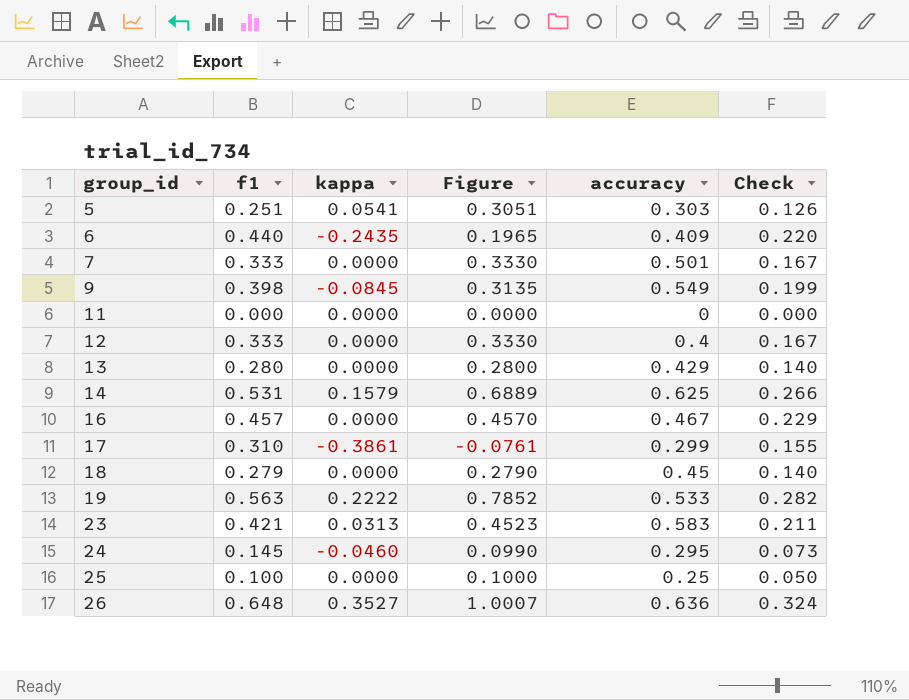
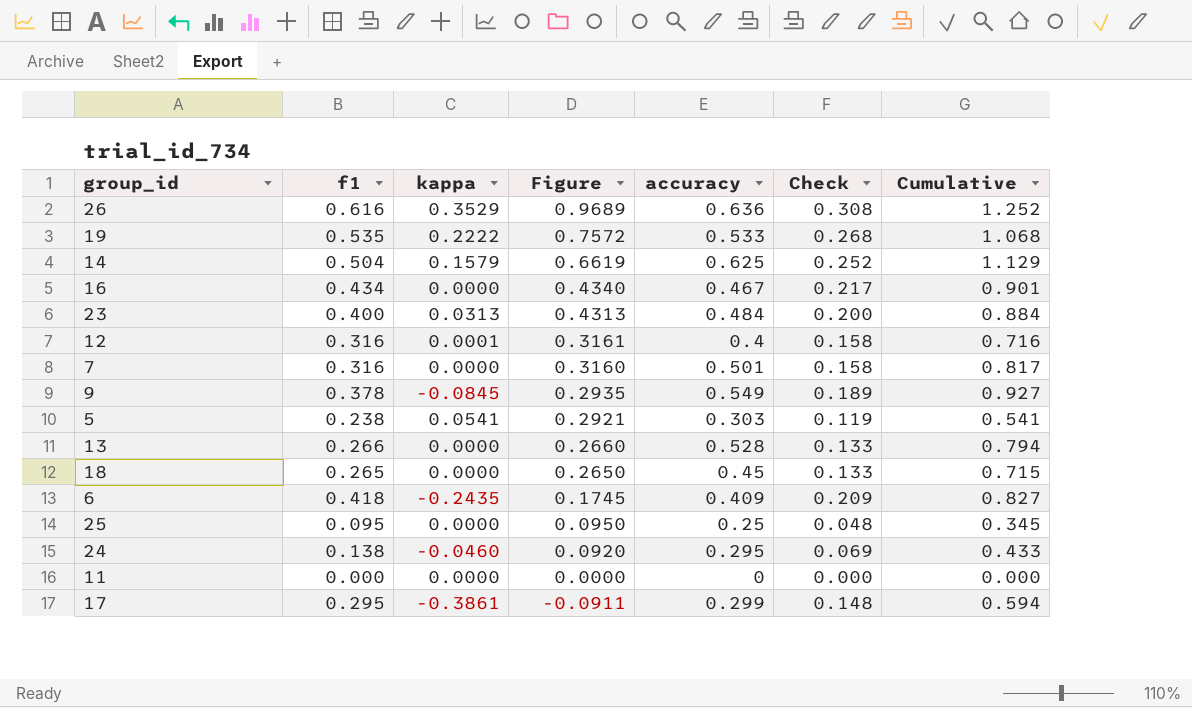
row order: group_id ascending -> Figure descending
column Cumulative | formula: none -> [f1] + [accuracy]
26 | f1: 0.648 -> 0.616
26 | kappa: 0.3527 -> 0.3529
26 | Figure: 1.0007 -> 0.9689
26 | Check: 0.324 -> 0.308
19 | f1: 0.563 -> 0.535
19 | Figure: 0.7852 -> 0.7572
19 | Check: 0.282 -> 0.268
14 | f1: 0.531 -> 0.504
14 | Figure: 0.6889 -> 0.6619
14 | Check: 0.266 -> 0.252
16 | f1: 0.457 -> 0.434
16 | Figure: 0.4570 -> 0.4340
16 | Check: 0.229 -> 0.217
23 | f1: 0.421 -> 0.400
23 | Figure: 0.4523 -> 0.4313
23 | accuracy: 0.583 -> 0.484
23 | Check: 0.211 -> 0.200
12 | f1: 0.333 -> 0.316
12 | kappa: 0.0000 -> 0.0001
12 | Figure: 0.3330 -> 0.3161
12 | Check: 0.167 -> 0.158
7 | f1: 0.333 -> 0.316
7 | Figure: 0.3330 -> 0.3160
7 | Check: 0.167 -> 0.158
9 | f1: 0.398 -> 0.378
9 | Figure: 0.3135 -> 0.2935
9 | Check: 0.199 -> 0.189
5 | f1: 0.251 -> 0.238
5 | Figure: 0.3051 -> 0.2921
5 | Check: 0.126 -> 0.119
13 | f1: 0.280 -> 0.266
13 | Figure: 0.2800 -> 0.2660
13 | accuracy: 0.429 -> 0.528
13 | Check: 0.140 -> 0.133
18 | f1: 0.279 -> 0.265
18 | Figure: 0.2790 -> 0.2650
18 | Check: 0.140 -> 0.133
6 | f1: 0.440 -> 0.418
6 | Figure: 0.1965 -> 0.1745
6 | Check: 0.220 -> 0.209
25 | f1: 0.100 -> 0.095
25 | Figure: 0.1000 -> 0.0950
25 | Check: 0.050 -> 0.048
24 | f1: 0.145 -> 0.138
24 | Figure: 0.0990 -> 0.0920
24 | Check: 0.073 -> 0.069
17 | f1: 0.310 -> 0.295
17 | Figure: -0.0761 -> -0.0911
17 | Check: 0.155 -> 0.148

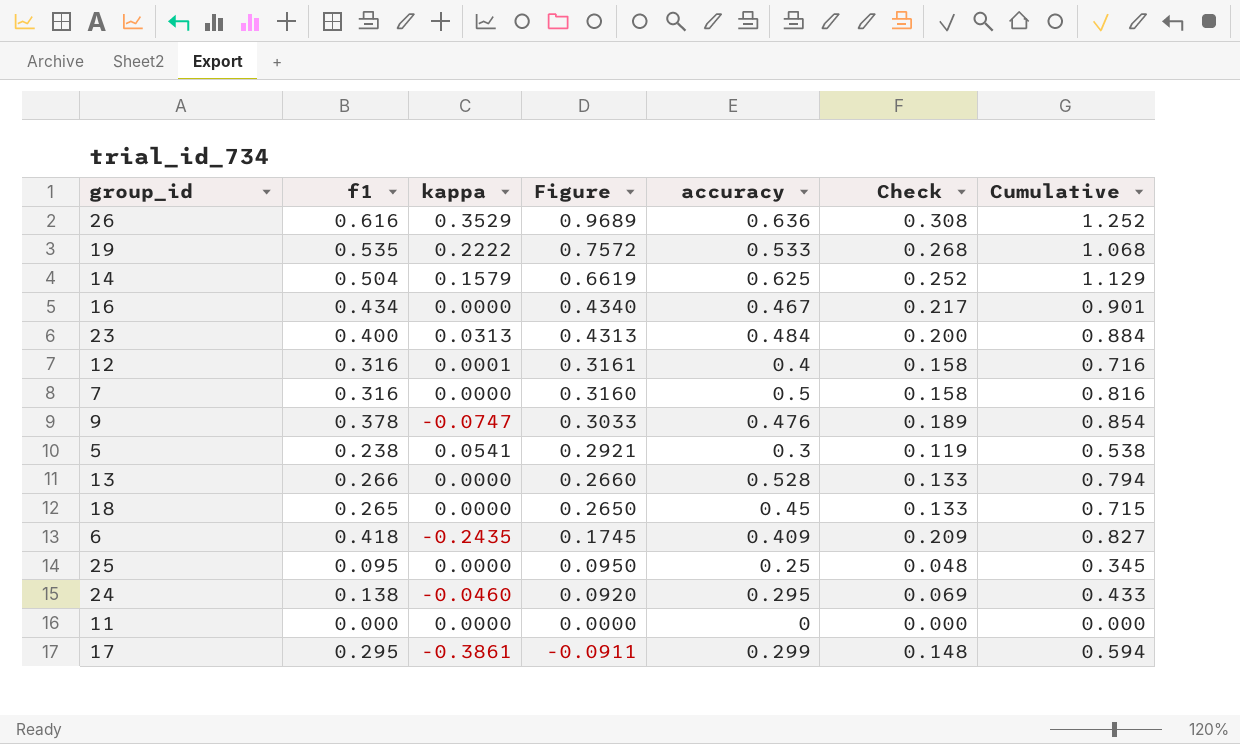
7 | accuracy: 0.501 -> 0.5
7 | Cumulative: 0.817 -> 0.816
9 | kappa: -0.0845 -> -0.0747
9 | Figure: 0.2935 -> 0.3033
9 | accuracy: 0.549 -> 0.476
9 | Cumulative: 0.927 -> 0.854
5 | accuracy: 0.303 -> 0.3
5 | Cumulative: 0.541 -> 0.538

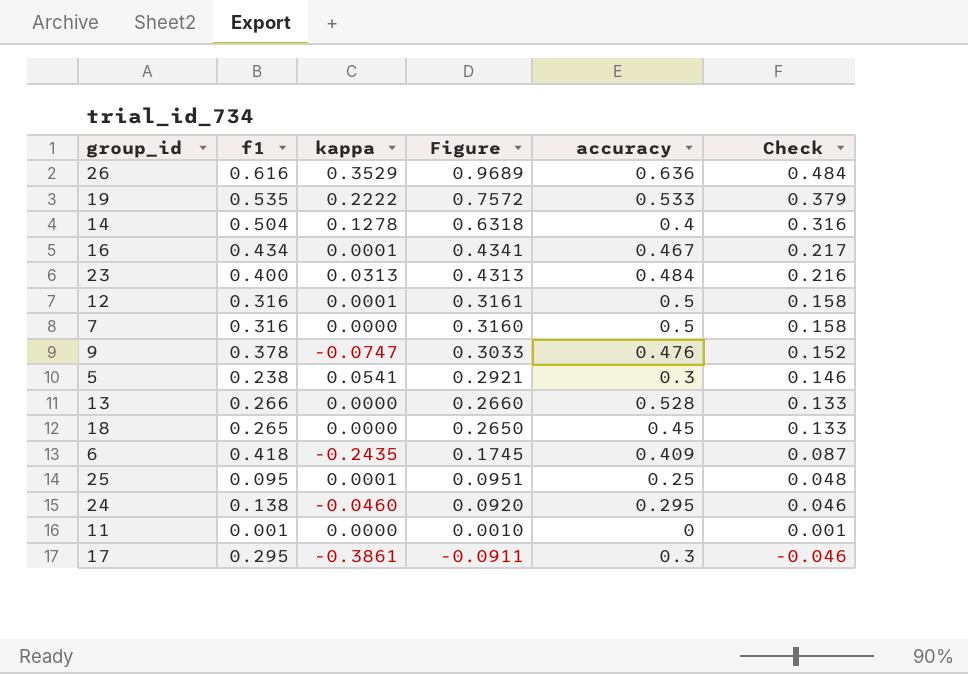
column Cumulative | formula: [f1] + [accuracy] -> none
column Check | formula: [f1] * 0.5 -> [Figure] * 0.5
14 | kappa: 0.1579 -> 0.1278
14 | Figure: 0.6619 -> 0.6318
14 | accuracy: 0.625 -> 0.4
16 | kappa: 0.0000 -> 0.0001
16 | Figure: 0.4340 -> 0.4341
12 | accuracy: 0.4 -> 0.5
25 | kappa: 0.0000 -> 0.0001
25 | Figure: 0.0950 -> 0.0951
11 | f1: 0.000 -> 0.001
11 | Figure: 0.0000 -> 0.0010
17 | accuracy: 0.299 -> 0.3

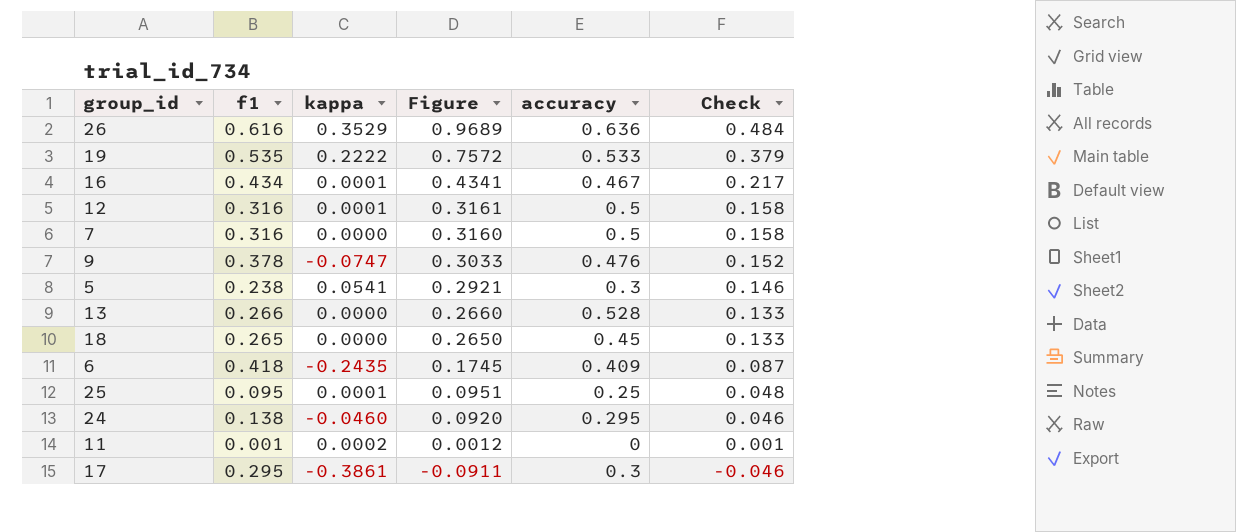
row 14: 0.504 | 0.1278 | 0.6318 | 0.4 | 0.316 -> none
row 23: 0.400 | 0.0313 | 0.4313 | 0.484 | 0.216 -> none
11 | kappa: 0.0000 -> 0.0002
11 | Figure: 0.0010 -> 0.0012

